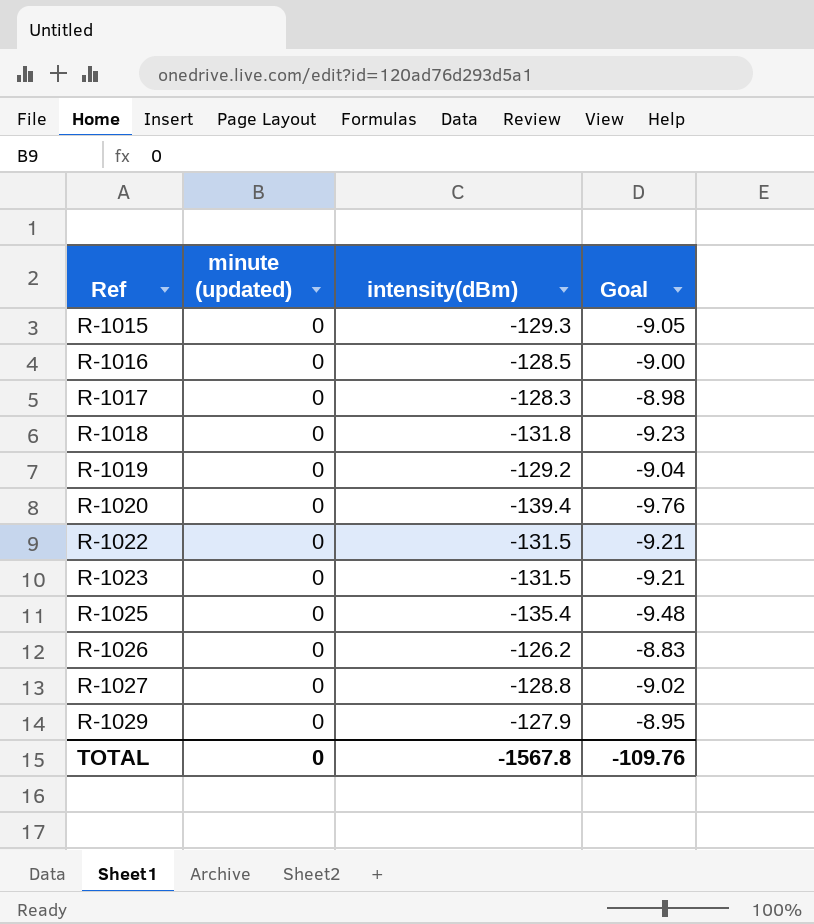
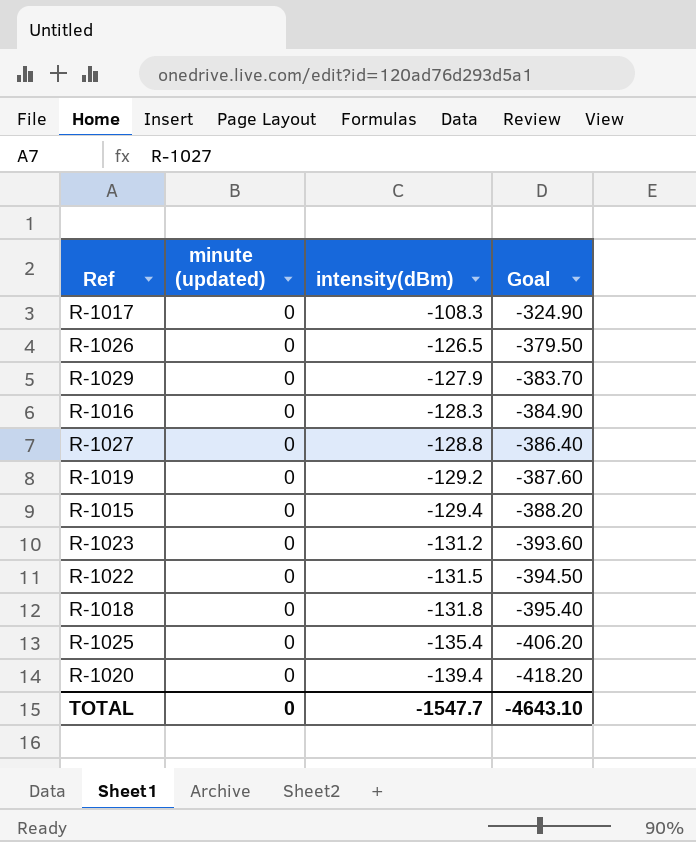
row order: Ref ascending -> intensity(dBm) descending
column Goal | formula: [intensity(dBm)] * 0.07 -> [intensity(dBm)] * 3
R-1017 | intensity(dBm): -128.3 -> -108.3
R-1026 | intensity(dBm): -126.2 -> -126.5
R-1016 | intensity(dBm): -128.5 -> -128.3
R-1015 | intensity(dBm): -129.3 -> -129.4
R-1023 | intensity(dBm): -131.5 -> -131.2
TOTAL | intensity(dBm): -1567.8 -> -1547.7
TOTAL | Goal: -109.76 -> -4643.10

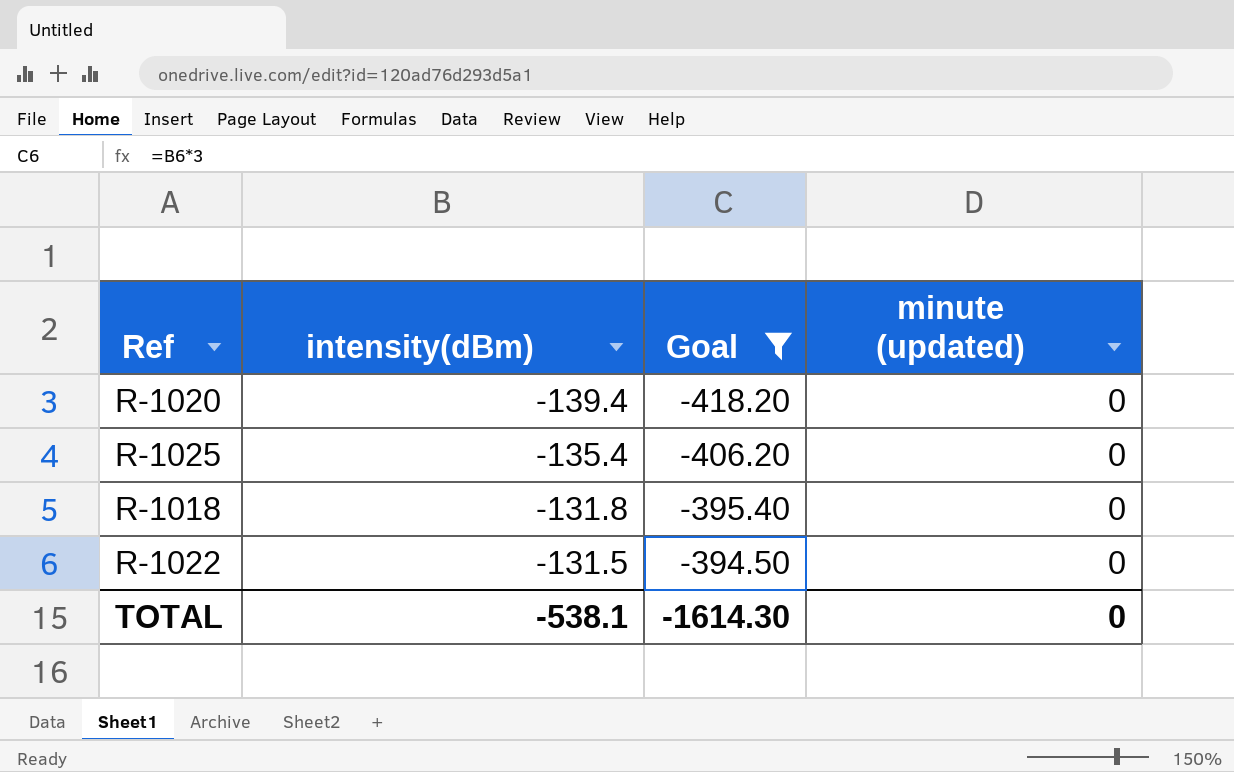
filter: none -> Goal <= -394.50
row order: intensity(dBm) descending -> intensity(dBm) ascending
column minute (updated) | position: 2 -> 4
TOTAL | intensity(dBm): -1547.7 -> -538.1
TOTAL | Goal: -4643.10 -> -1614.30

